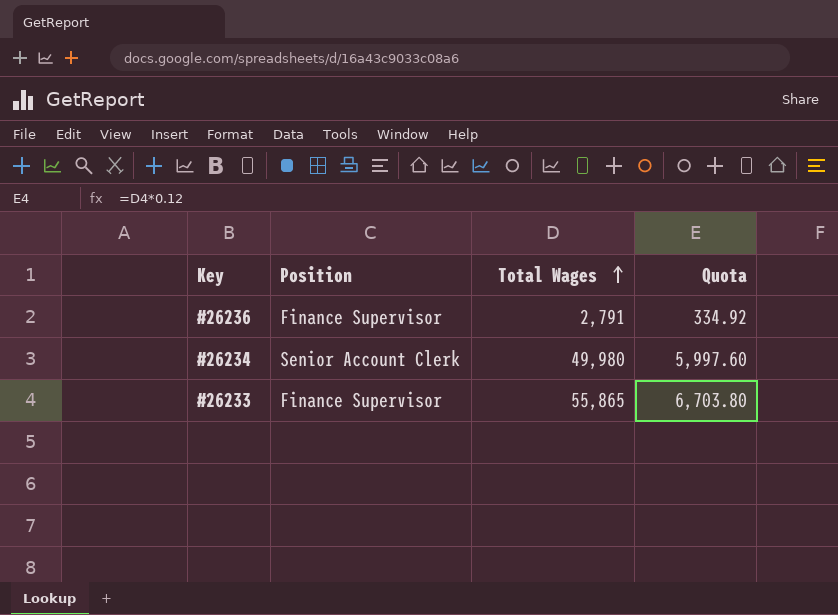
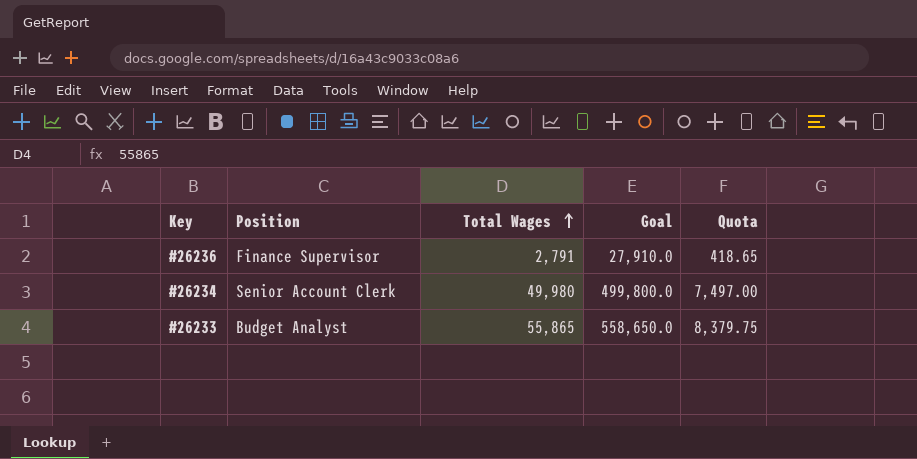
column Goal | formula: none -> [Total Wages] * 10
column Quota | formula: [Total Wages] * 0.12 -> [Total Wages] * 0.15
#26233 | Position: Finance Supervisor -> Budget Analyst

